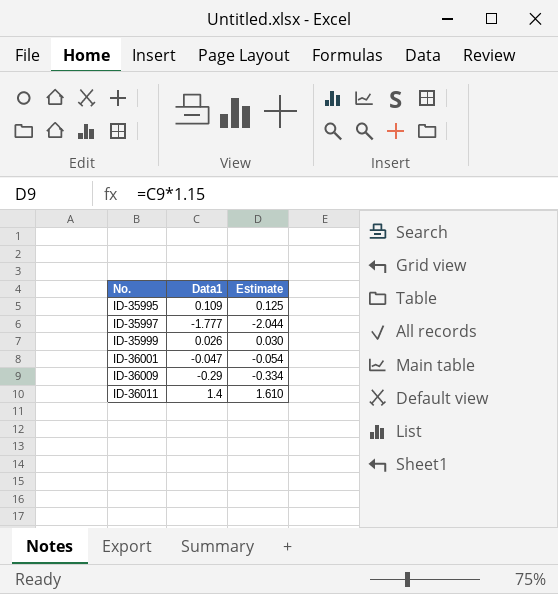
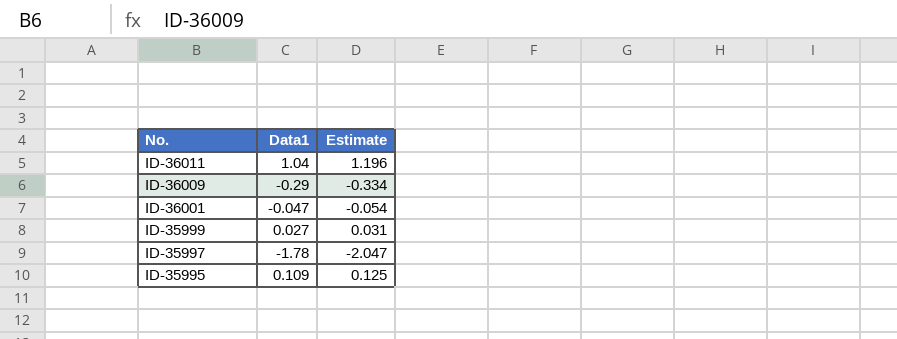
row order: No. ascending -> No. descending
ID-36011 | Data1: 1.4 -> 1.04
ID-36011 | Estimate: 1.610 -> 1.196
ID-35999 | Data1: 0.026 -> 0.027
ID-35999 | Estimate: 0.030 -> 0.031
ID-35997 | Data1: -1.777 -> -1.78
ID-35997 | Estimate: -2.044 -> -2.047

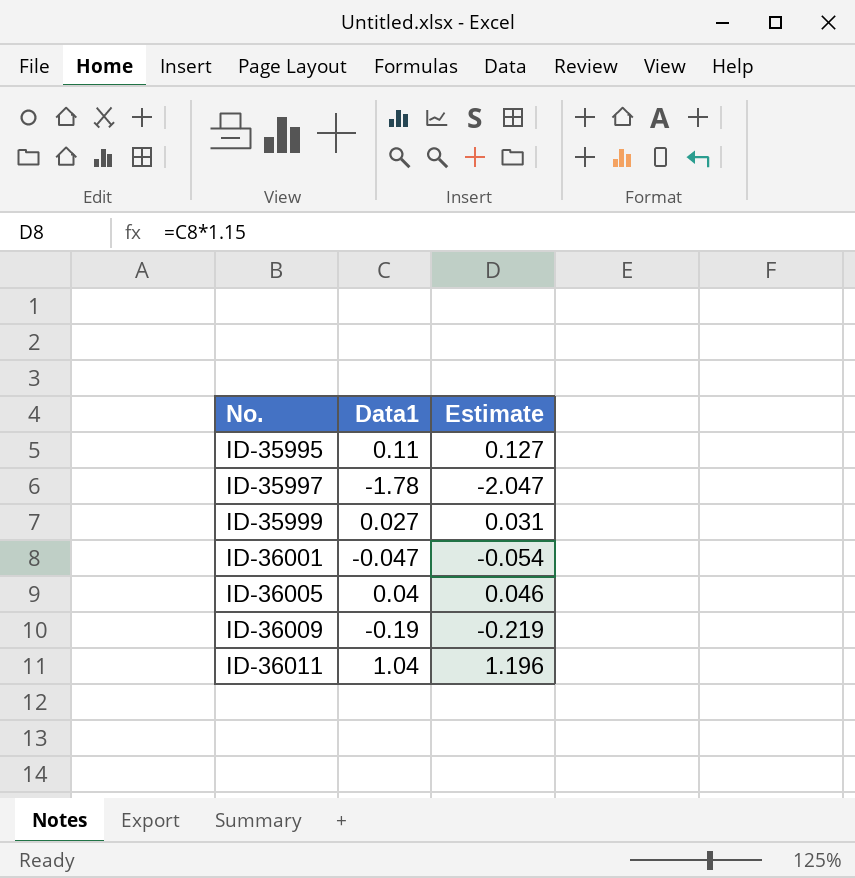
row order: No. descending -> No. ascending
ID-35995 | Data1: 0.109 -> 0.11
ID-35995 | Estimate: 0.125 -> 0.127
row ID-36005: none -> 0.04 | 0.046
ID-36009 | Data1: -0.29 -> -0.19
ID-36009 | Estimate: -0.334 -> -0.219

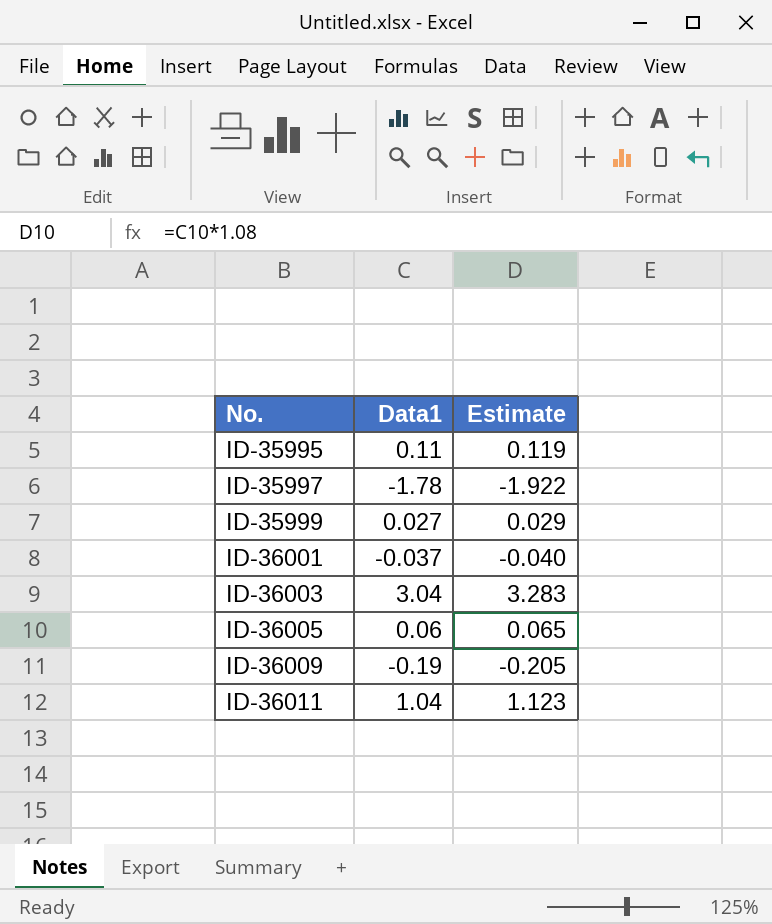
column Estimate | formula: [Data1] * 1.15 -> [Data1] * 1.08
ID-36001 | Data1: -0.047 -> -0.037
row ID-36003: none -> 3.04 | 3.283
ID-36005 | Data1: 0.04 -> 0.06

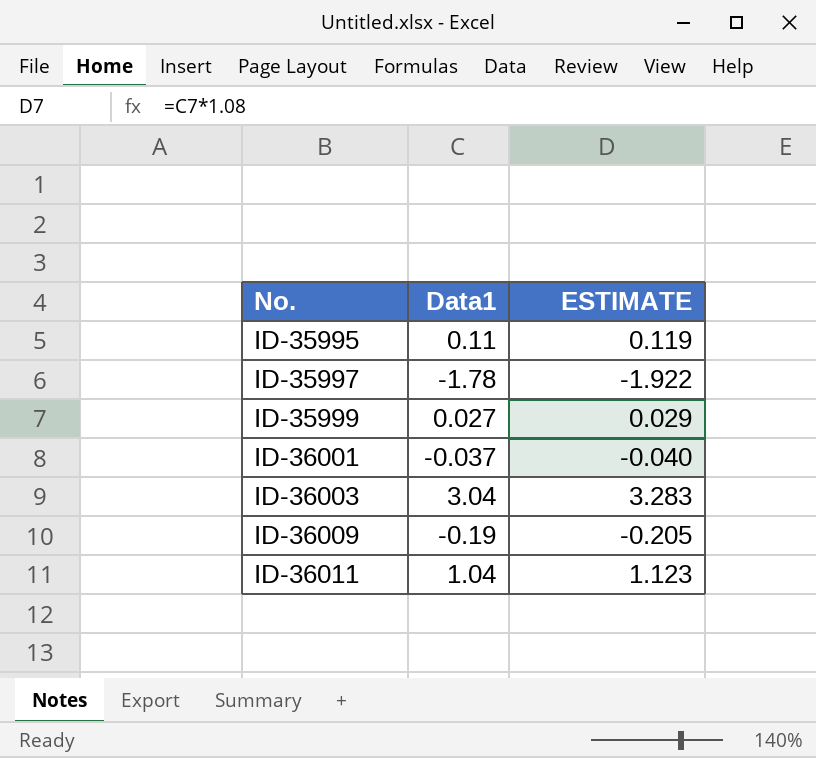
column name: Estimate -> ESTIMATE
row ID-36005: 0.06 | 0.065 -> none

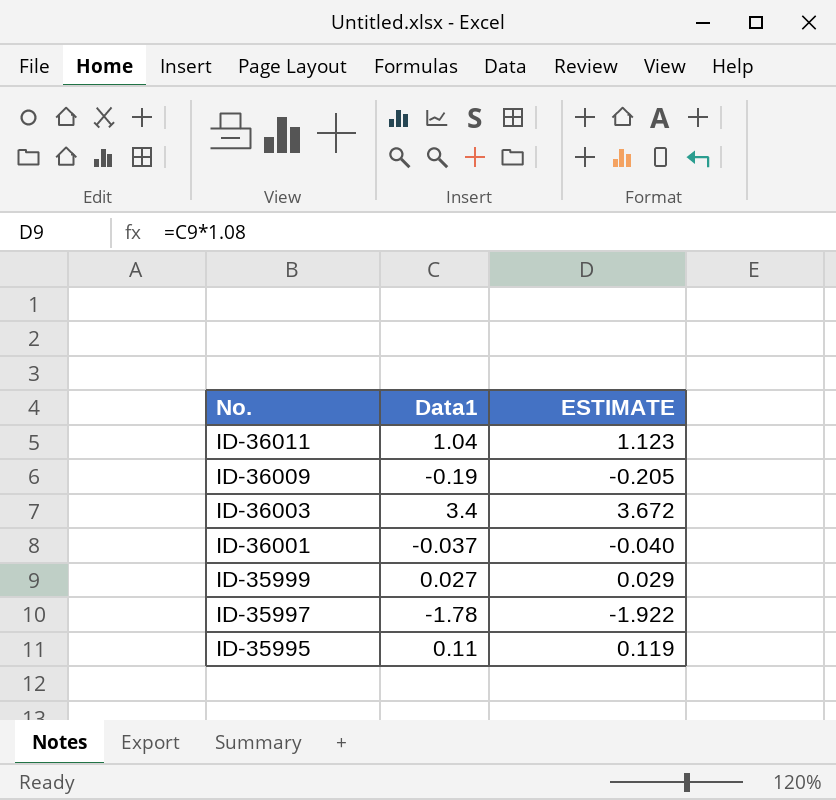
row order: No. ascending -> No. descending
ID-36003 | Data1: 3.04 -> 3.4
ID-36003 | ESTIMATE: 3.283 -> 3.672

